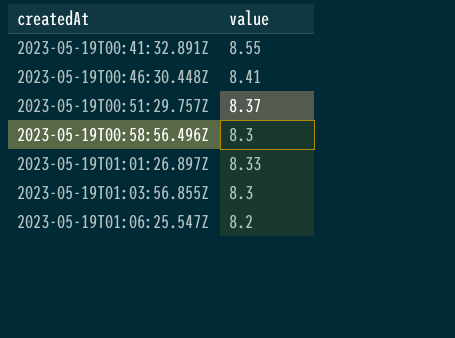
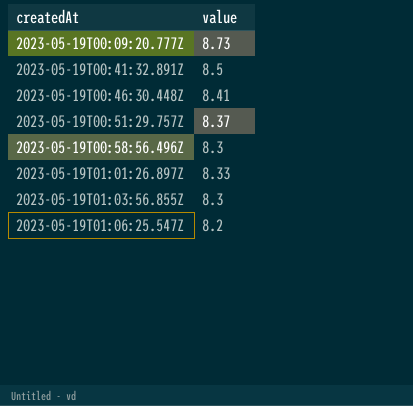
row 2023-05-19T00:09:20.777Z: none -> 8.73
2023-05-19T00:41:32.891Z | value: 8.55 -> 8.5

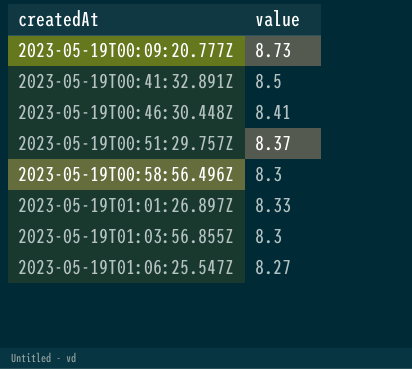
2023-05-19T01:06:25.547Z | value: 8.2 -> 8.27

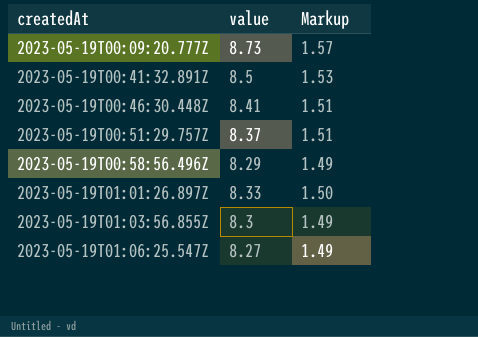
column Markup | formula: none -> [value] * 0.18
2023-05-19T00:58:56.496Z | value: 8.3 -> 8.29

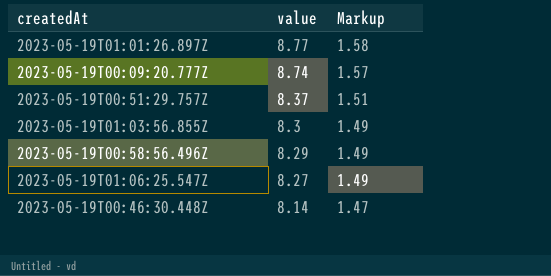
row order: createdAt ascending -> value descending
row 2023-05-19T00:41:32.891Z: 8.5 | 1.53 -> none
2023-05-19T01:01:26.897Z | value: 8.33 -> 8.77
2023-05-19T01:01:26.897Z | Markup: 1.50 -> 1.58
2023-05-19T00:09:20.777Z | value: 8.73 -> 8.74
2023-05-19T00:46:30.448Z | value: 8.41 -> 8.14
2023-05-19T00:46:30.448Z | Markup: 1.51 -> 1.47

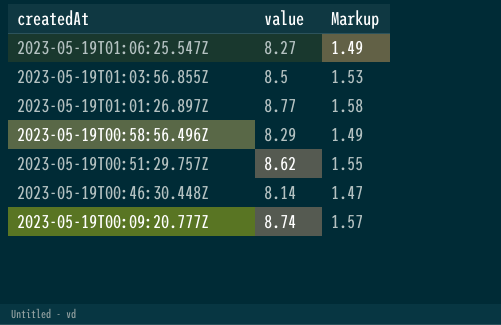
row order: value descending -> createdAt descending
2023-05-19T01:03:56.855Z | value: 8.3 -> 8.5
2023-05-19T01:03:56.855Z | Markup: 1.49 -> 1.53
2023-05-19T00:51:29.757Z | value: 8.37 -> 8.62
2023-05-19T00:51:29.757Z | Markup: 1.51 -> 1.55

